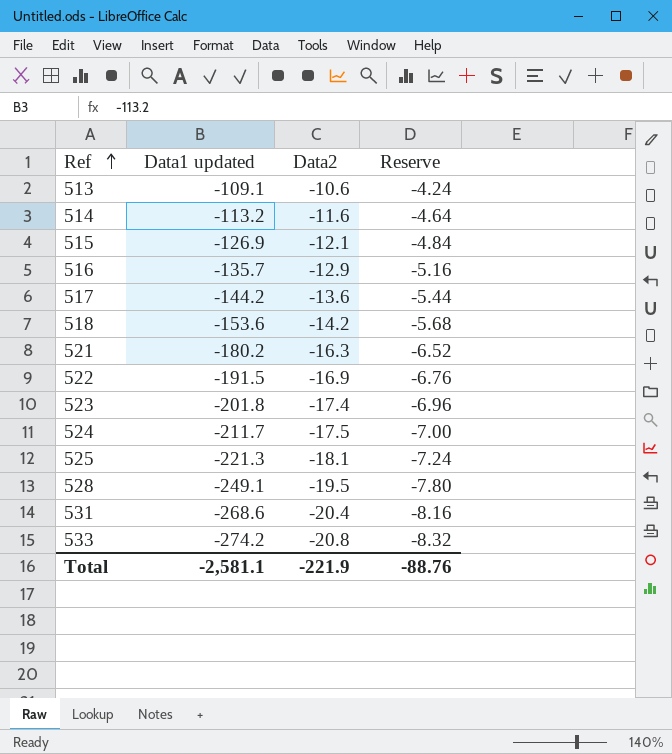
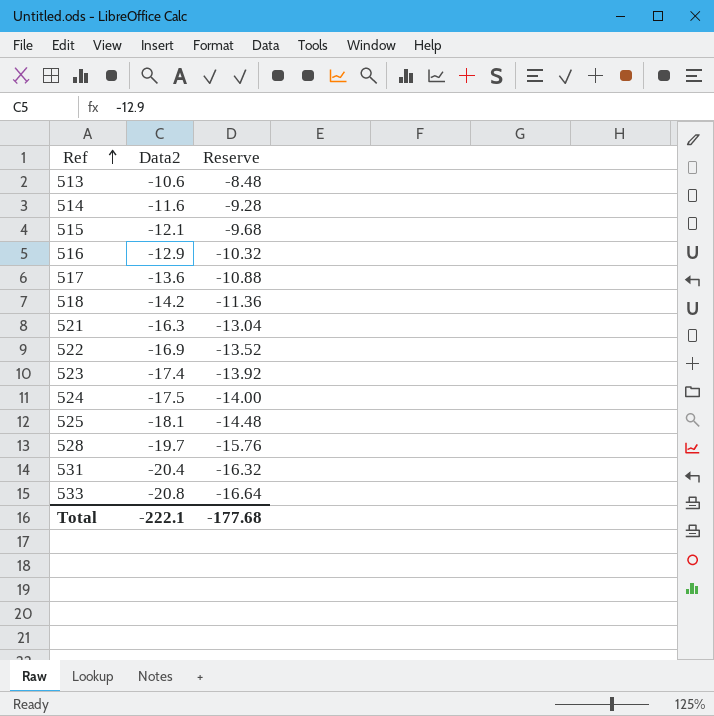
column Data1 updated | position: 2 -> none
column Reserve | formula: [Data2] * 0.4 -> [Data2] * 0.8
528 | Data2: -19.5 -> -19.7
Total | Data2: -221.9 -> -222.1
Total | Reserve: -88.76 -> -177.68

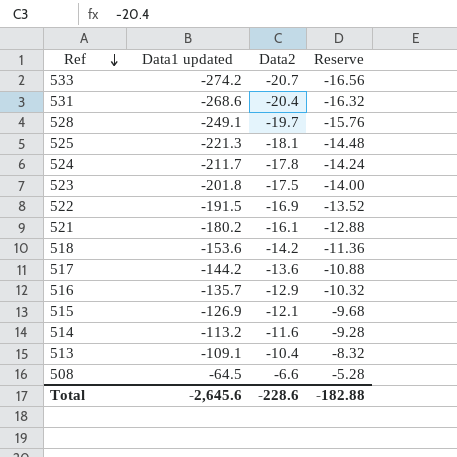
row order: Ref ascending -> Ref descending
column Data1 updated | position: none -> 2
533 | Data2: -20.8 -> -20.7
533 | Reserve: -16.64 -> -16.56
524 | Data2: -17.5 -> -17.8
524 | Reserve: -14.00 -> -14.24
523 | Data2: -17.4 -> -17.5
523 | Reserve: -13.92 -> -14.00
521 | Data2: -16.3 -> -16.1
521 | Reserve: -13.04 -> -12.88
513 | Data2: -10.6 -> -10.4
513 | Reserve: -8.48 -> -8.32
row 508: none -> -64.5 | -6.6 | -5.28
Total | Data2: -222.1 -> -228.6
Total | Reserve: -177.68 -> -182.88

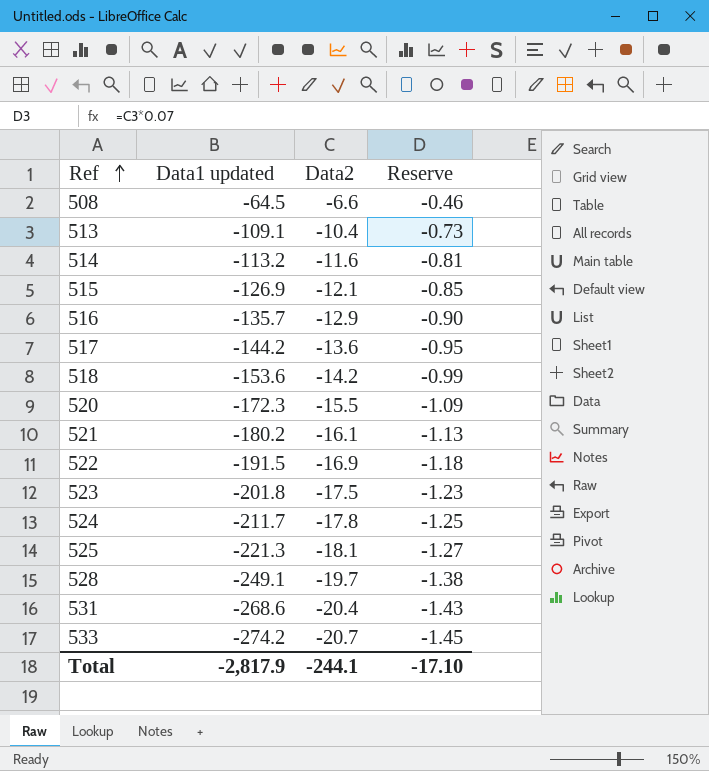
row order: Ref descending -> Ref ascending
column Reserve | formula: [Data2] * 0.8 -> [Data2] * 0.07
row 520: none -> -172.3 | -15.5 | -1.09
Total | Data1 updated: -2,645.6 -> -2,817.9
Total | Data2: -228.6 -> -244.1
Total | Reserve: -182.88 -> -17.10

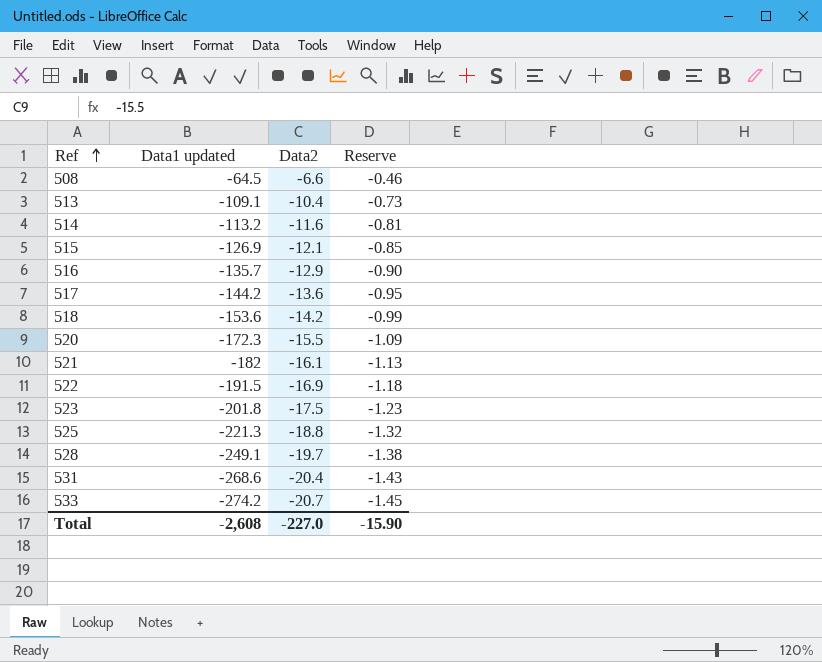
row 524: -211.7 | -17.8 | -1.25 -> none
521 | Data1 updated: -180.2 -> -182
525 | Data2: -18.1 -> -18.8
525 | Reserve: -1.27 -> -1.32
Total | Data1 updated: -2,817.9 -> -2,608
Total | Data2: -244.1 -> -227.0
Total | Reserve: -17.10 -> -15.90

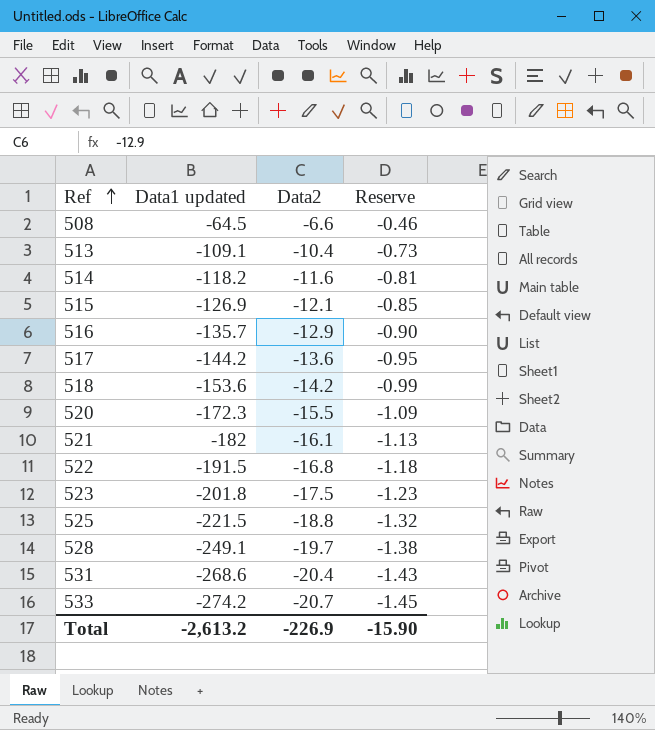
514 | Data1 updated: -113.2 -> -118.2
522 | Data2: -16.9 -> -16.8
525 | Data1 updated: -221.3 -> -221.5
Total | Data1 updated: -2,608 -> -2,613.2
Total | Data2: -227.0 -> -226.9

